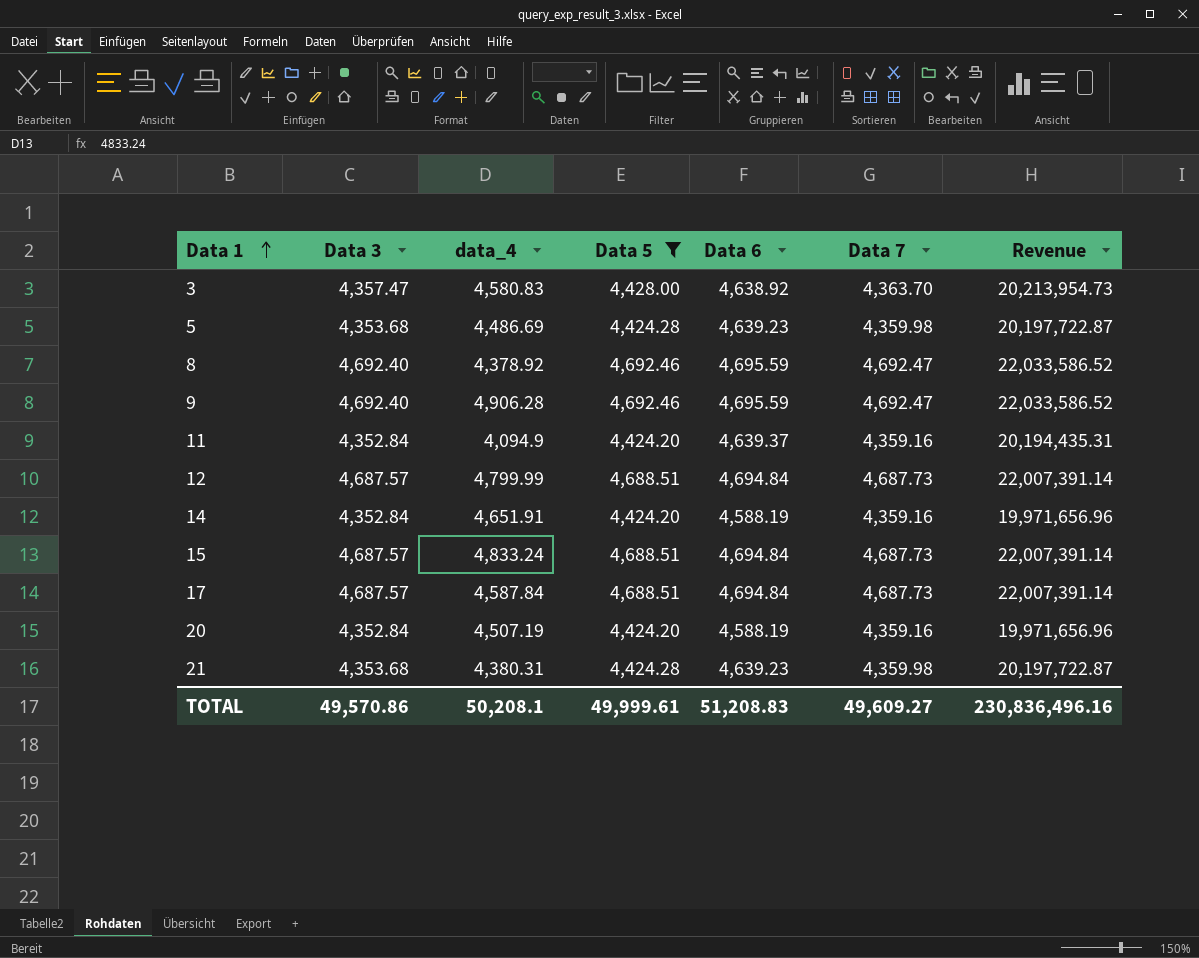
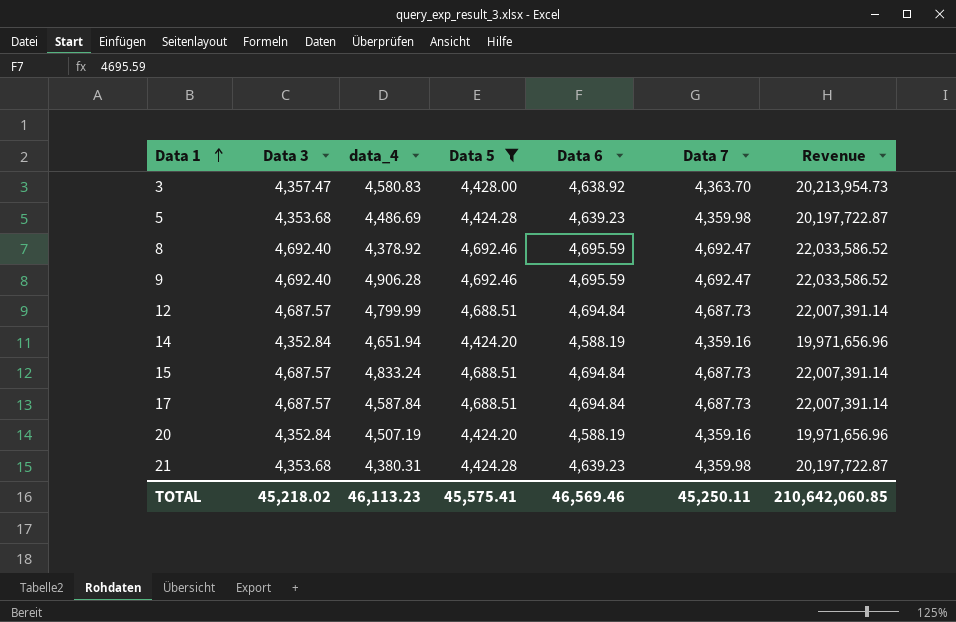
row 11: 4,352.84 | 4,094.9 | 4,424.20 | 4,639.37 | 4,359.16 | 20,194,435.31 -> none
14 | data_4: 4,651.91 -> 4,651.94
TOTAL | Data 3: 49,570.86 -> 45,218.02
TOTAL | data_4: 50,208.1 -> 46,113.23
TOTAL | Data 5: 49,999.61 -> 45,575.41
TOTAL | Data 6: 51,208.83 -> 46,569.46
TOTAL | Data 7: 49,609.27 -> 45,250.11
TOTAL | Revenue: 230,836,496.16 -> 210,642,060.85

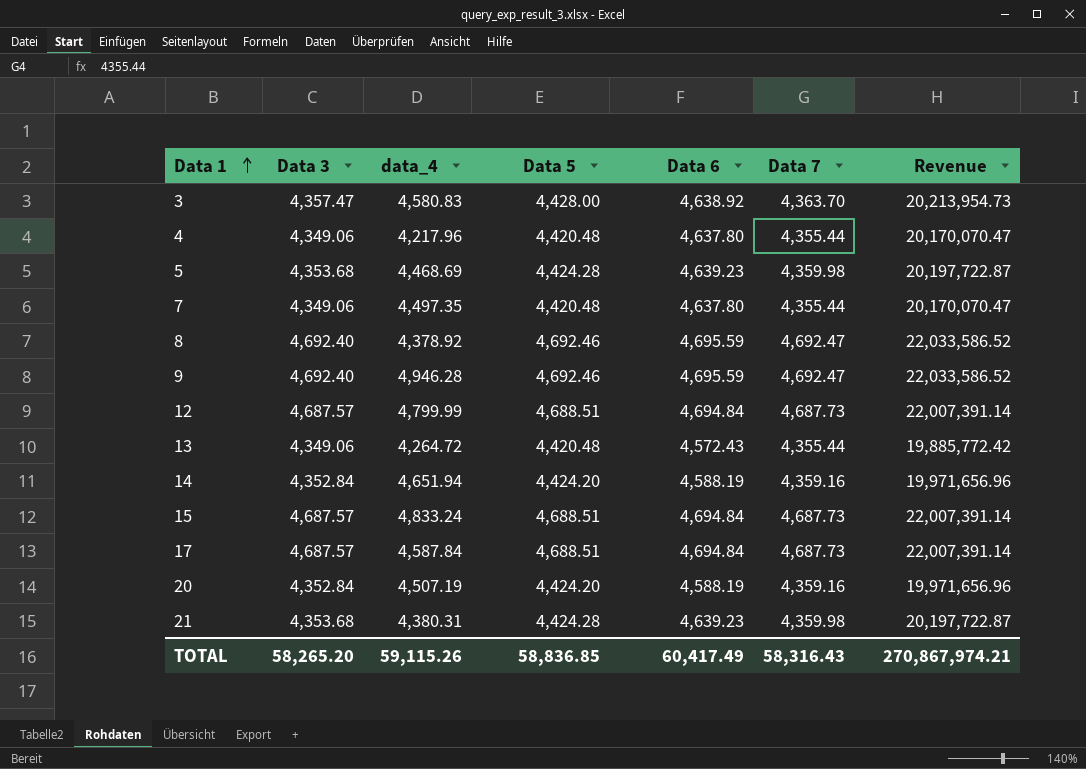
filter: Data 5 != 4,420.48 -> none
5 | data_4: 4,486.69 -> 4,468.69
9 | data_4: 4,906.28 -> 4,946.28
TOTAL | Data 3: 45,218.02 -> 58,265.20
TOTAL | data_4: 46,113.23 -> 59,115.26
TOTAL | Data 5: 45,575.41 -> 58,836.85
TOTAL | Data 6: 46,569.46 -> 60,417.49
TOTAL | Data 7: 45,250.11 -> 58,316.43
TOTAL | Revenue: 210,642,060.85 -> 270,867,974.21

